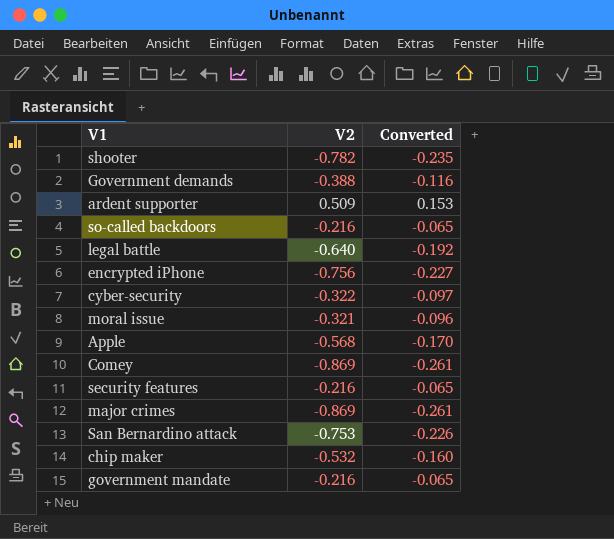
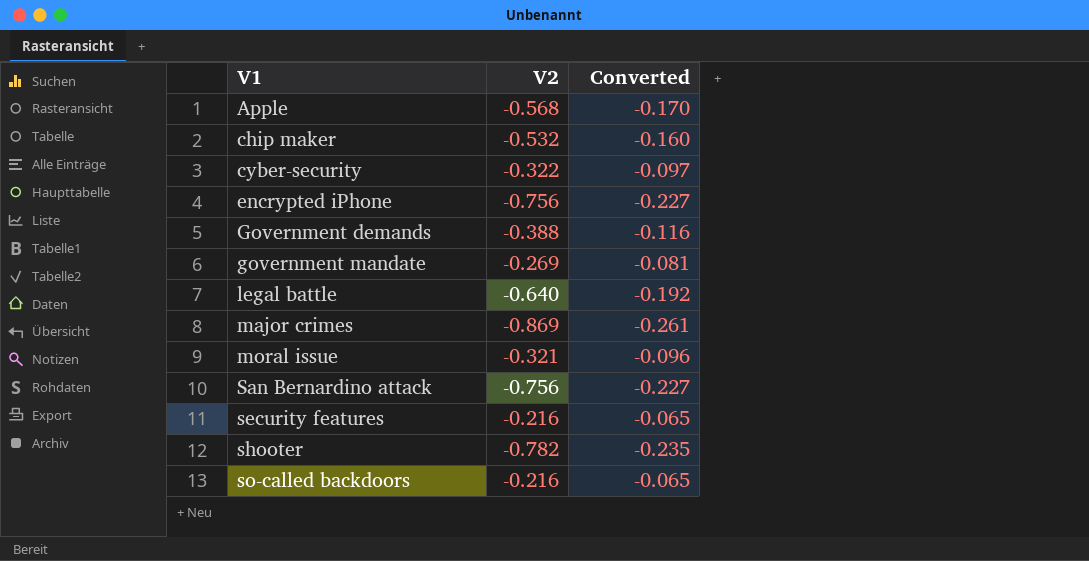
row order: none -> V1 ascending
row ardent supporter: 0.509 | 0.153 -> none
row Comey: -0.869 | -0.261 -> none
government mandate | V2: -0.216 -> -0.269
government mandate | Converted: -0.065 -> -0.081
San Bernardino attack | V2: -0.753 -> -0.756
San Bernardino attack | Converted: -0.226 -> -0.227

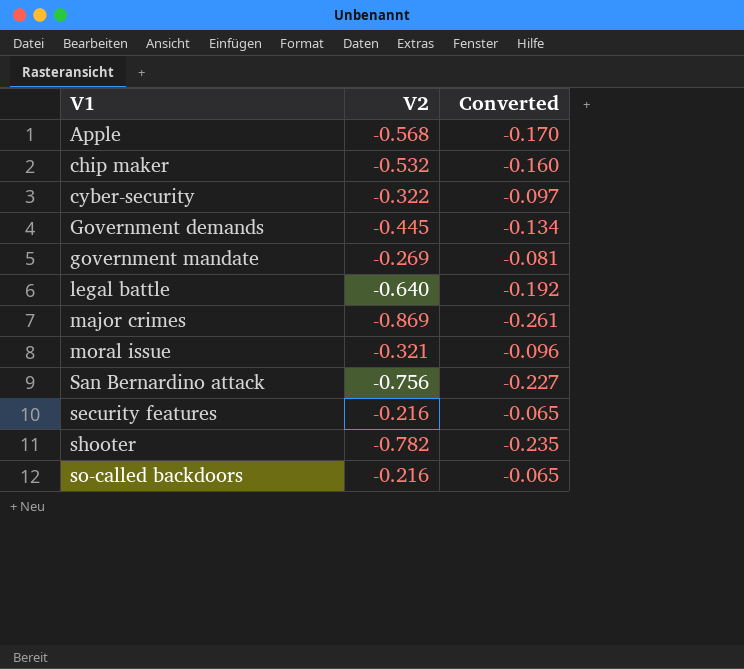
row encrypted iPhone: -0.756 | -0.227 -> none
Government demands | V2: -0.388 -> -0.445
Government demands | Converted: -0.116 -> -0.134

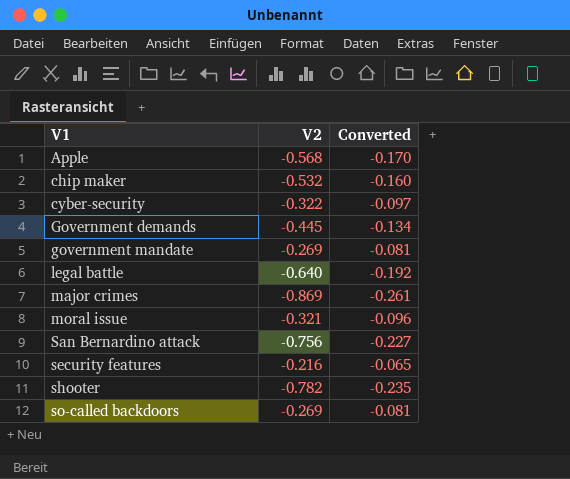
so-called backdoors | V2: -0.216 -> -0.269
so-called backdoors | Converted: -0.065 -> -0.081

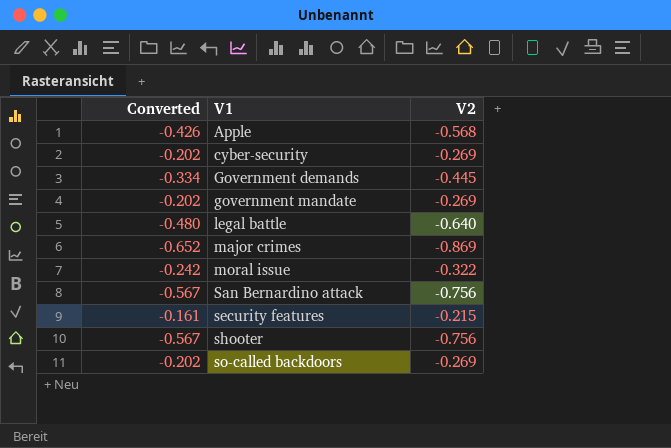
column Converted | formula: [V2] * 0.3 -> [V2] * 0.75
column Converted | position: 3 -> 1
row chip maker: -0.532 | -0.160 -> none
cyber-security | V2: -0.322 -> -0.269
moral issue | V2: -0.321 -> -0.322
security features | V2: -0.216 -> -0.215
shooter | V2: -0.782 -> -0.756

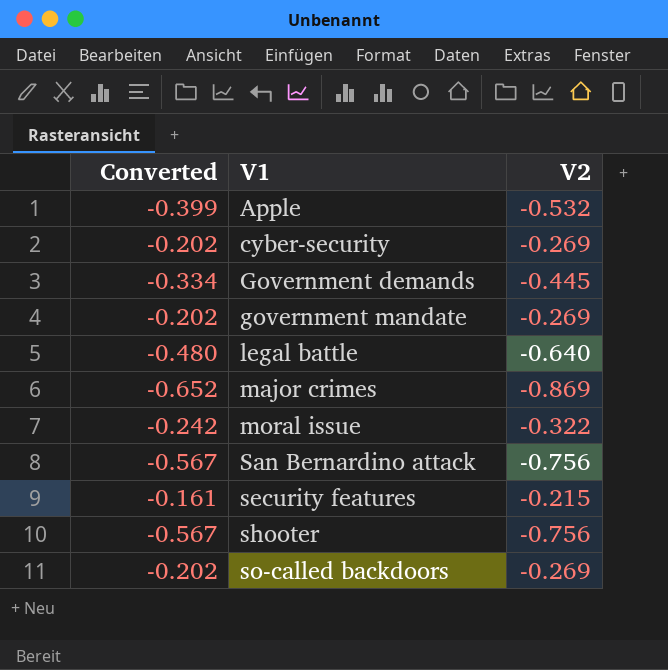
Apple | Converted: -0.426 -> -0.399
Apple | V2: -0.568 -> -0.532

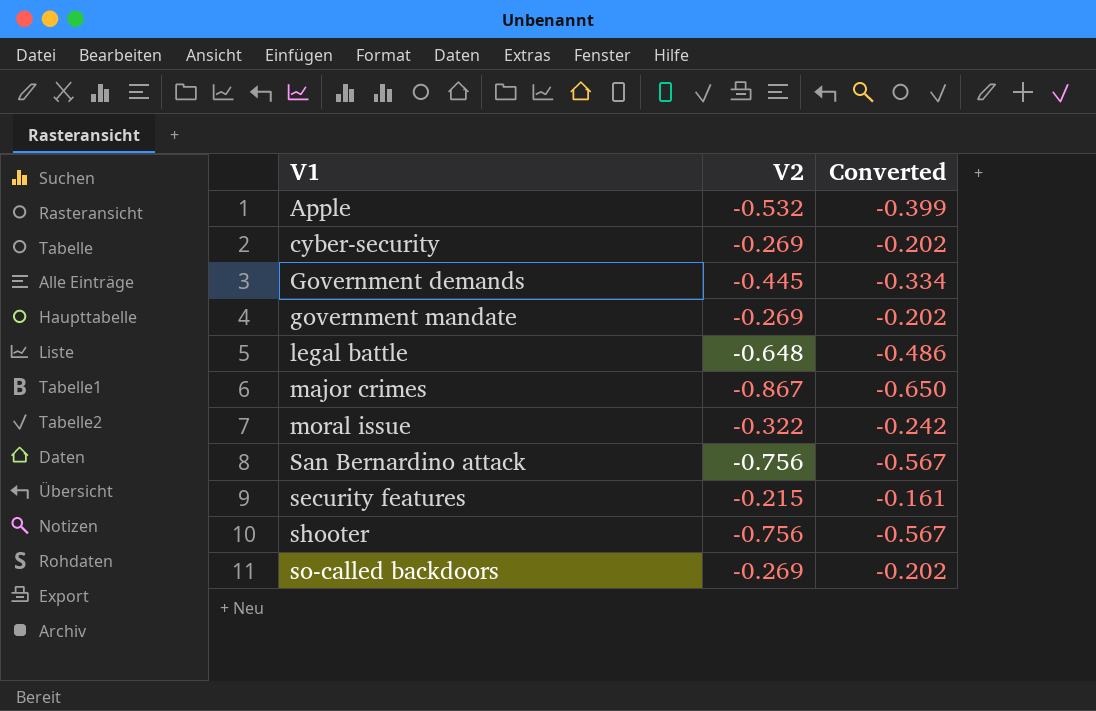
column Converted | position: 1 -> 3
legal battle | V2: -0.640 -> -0.648
legal battle | Converted: -0.480 -> -0.486
major crimes | V2: -0.869 -> -0.867
major crimes | Converted: -0.652 -> -0.650

